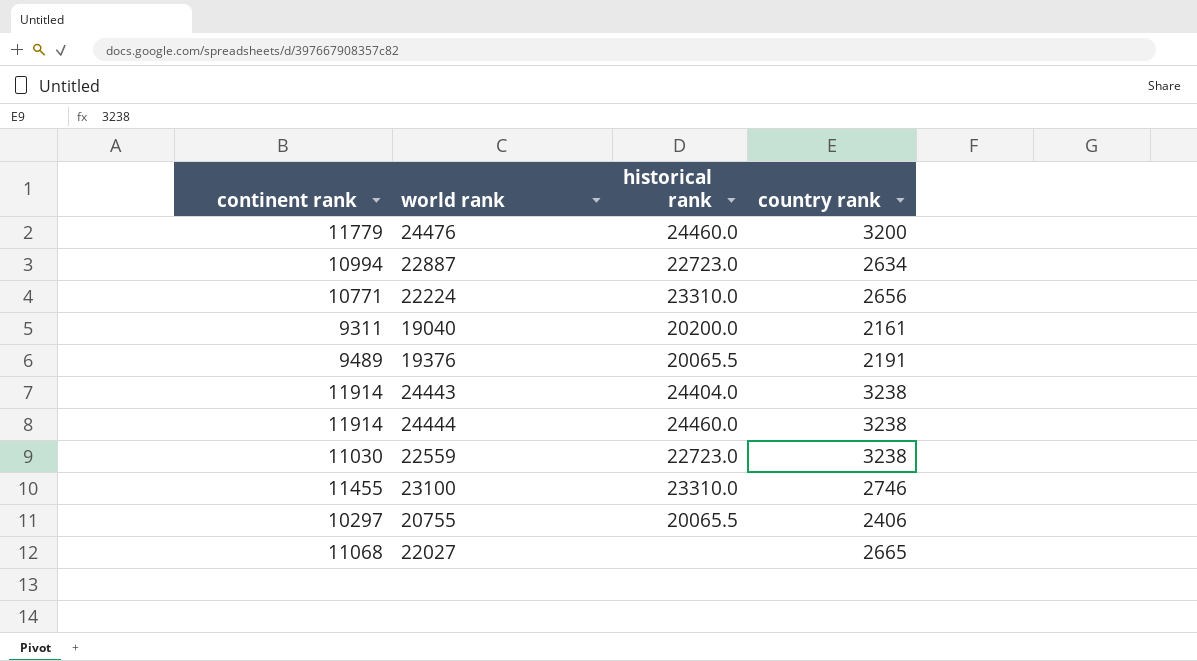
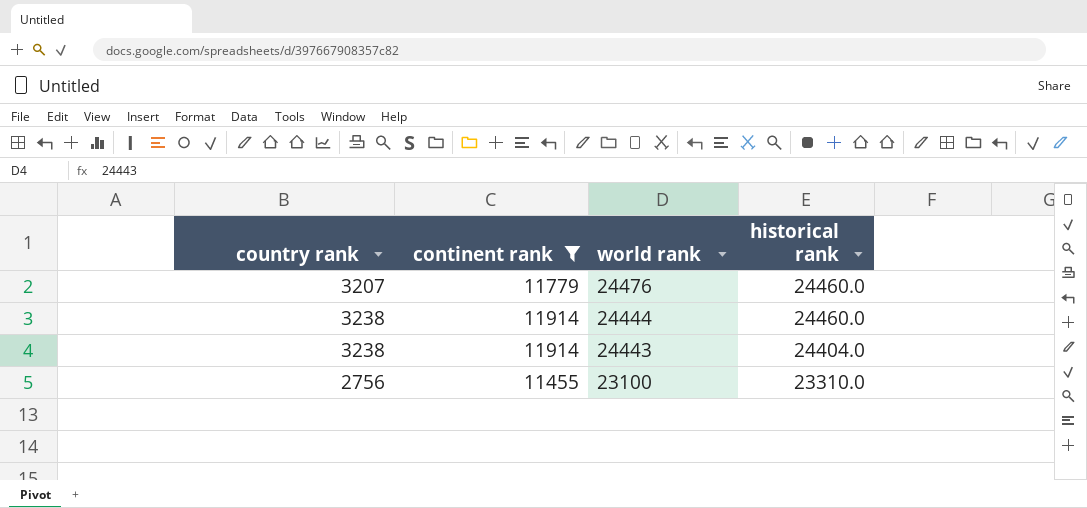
filter: none -> continent rank >= 11455
row order: none -> world rank descending
column country rank | position: 4 -> 1
24476 | country rank: 3200 -> 3207
23100 | country rank: 2746 -> 2756

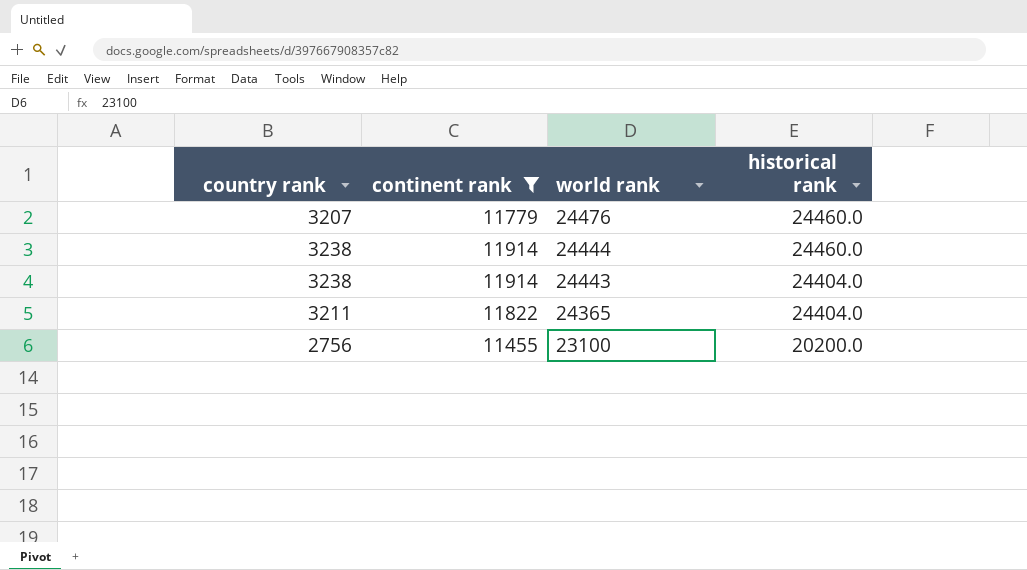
row 24365: none -> 3211 | 11822 | 24404.0
23100 | historical rank: 23310.0 -> 20200.0

